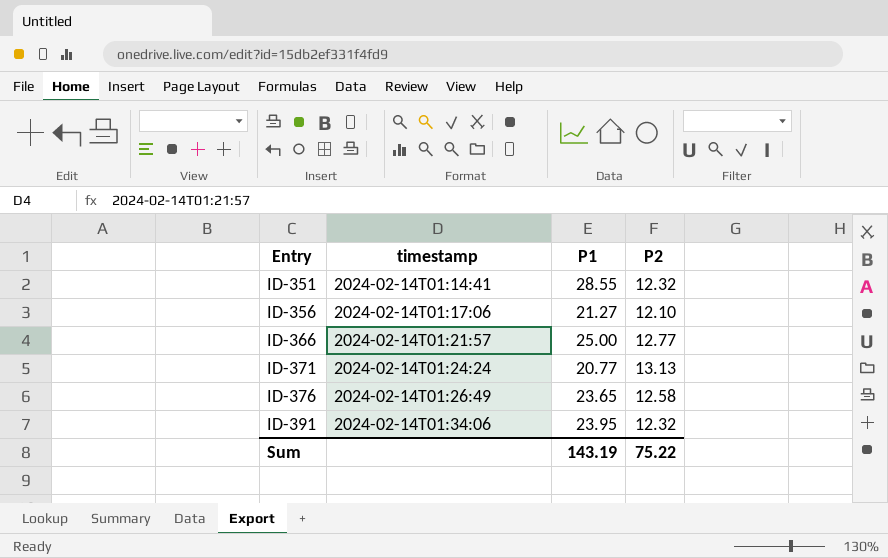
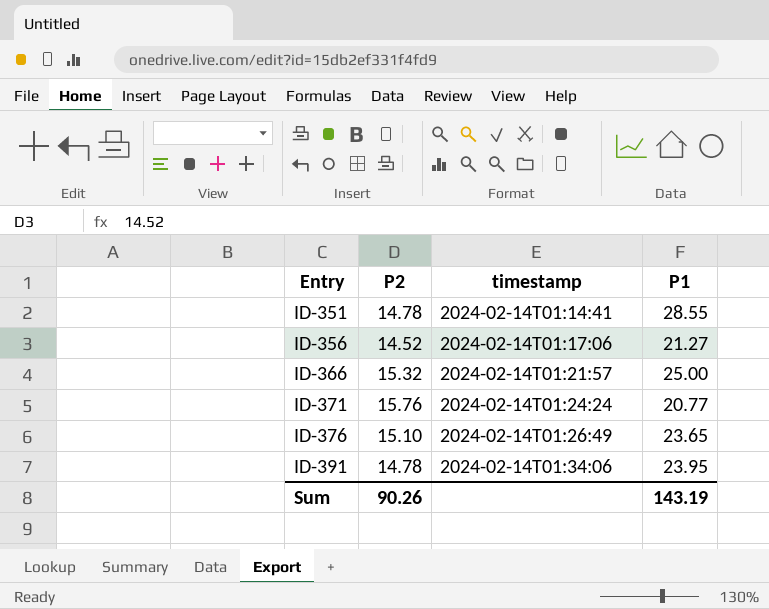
column P2 | position: 4 -> 2
ID-351 | P2: 12.32 -> 14.78
ID-356 | P2: 12.10 -> 14.52
ID-366 | P2: 12.77 -> 15.32
ID-371 | P2: 13.13 -> 15.76
ID-376 | P2: 12.58 -> 15.10
ID-391 | P2: 12.32 -> 14.78
Sum | P2: 75.22 -> 90.26

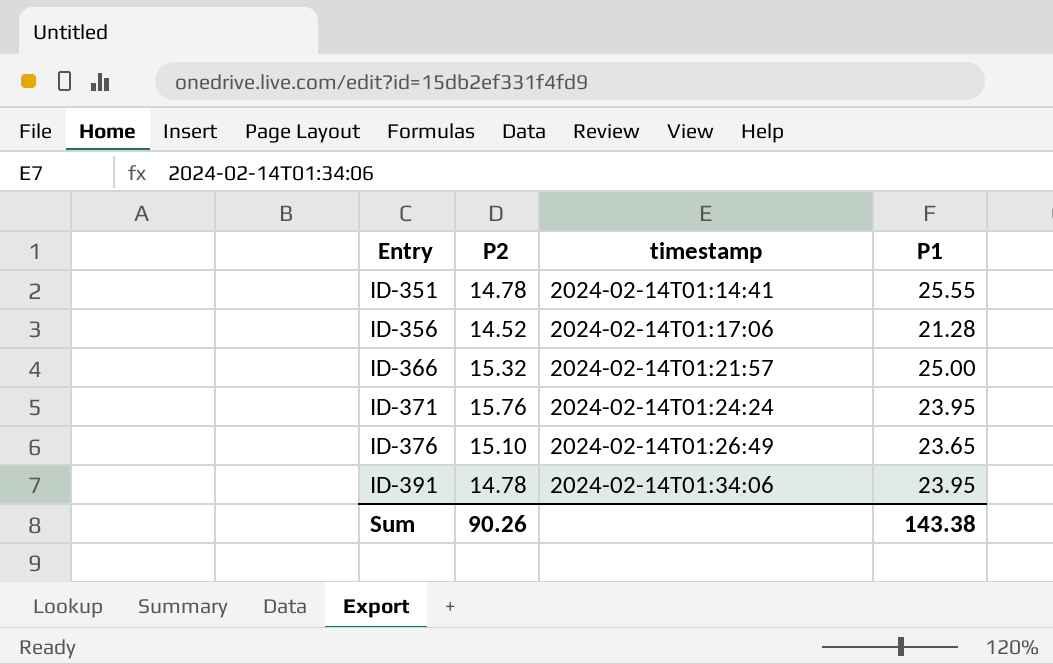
ID-351 | P1: 28.55 -> 25.55
ID-356 | P1: 21.27 -> 21.28
ID-371 | P1: 20.77 -> 23.95
Sum | P1: 143.19 -> 143.38

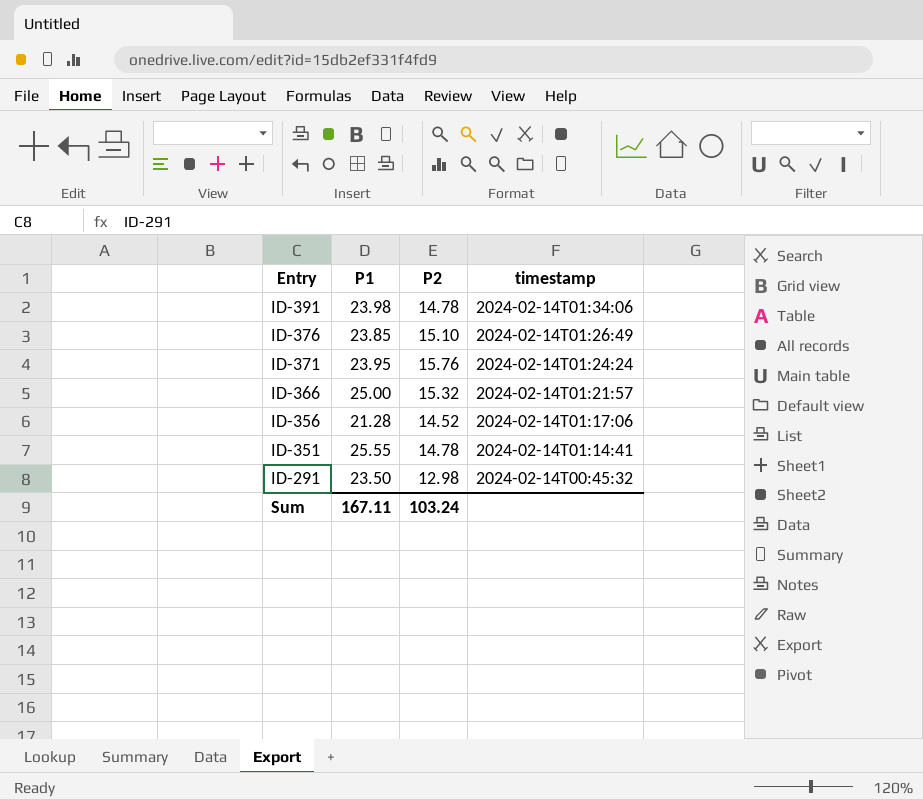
row order: Entry ascending -> Entry descending
column P1 | position: 4 -> 2
ID-391 | P1: 23.95 -> 23.98
ID-376 | P1: 23.65 -> 23.85
row ID-291: none -> 23.50 | 12.98 | 2024-02-14T00:45:32
Sum | P1: 143.38 -> 167.11
Sum | P2: 90.26 -> 103.24

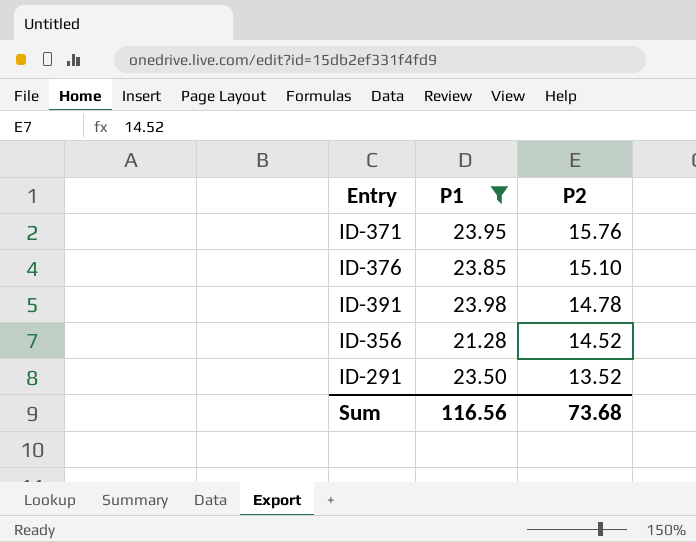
filter: none -> P1 <= 23.98
row order: Entry descending -> P2 descending
column timestamp | position: 4 -> none
ID-291 | P2: 12.98 -> 13.52
Sum | P1: 167.11 -> 116.56
Sum | P2: 103.24 -> 73.68

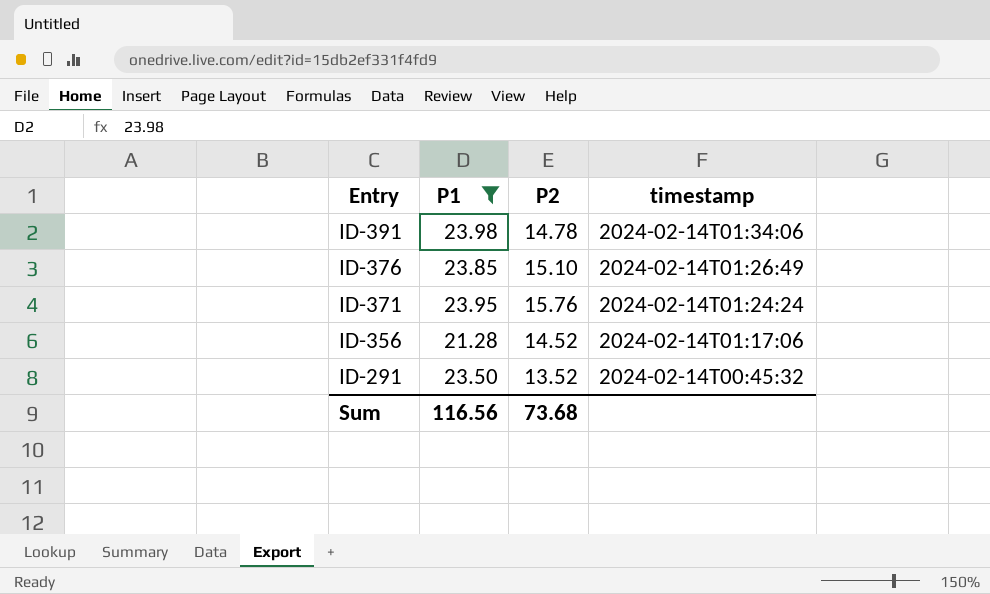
row order: P2 descending -> Entry descending
column timestamp | position: none -> 4

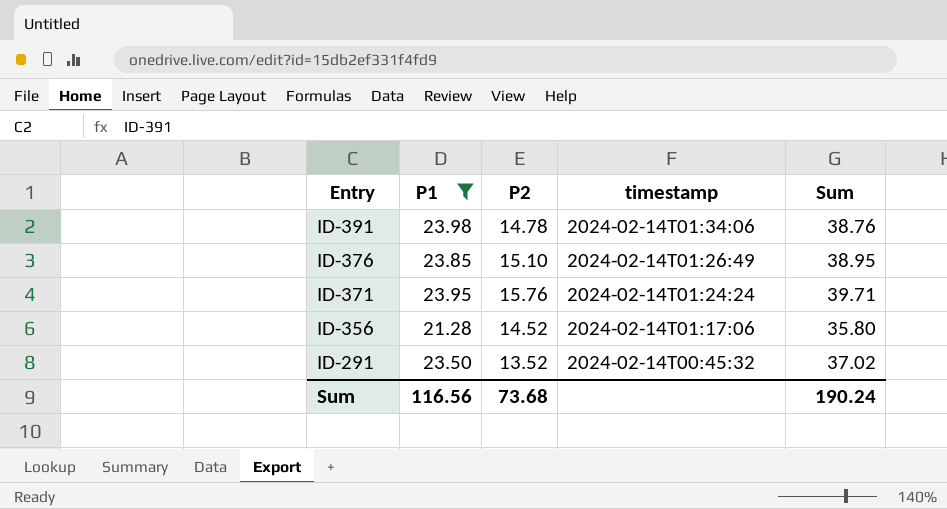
column Sum | formula: none -> [P1] + [P2]

